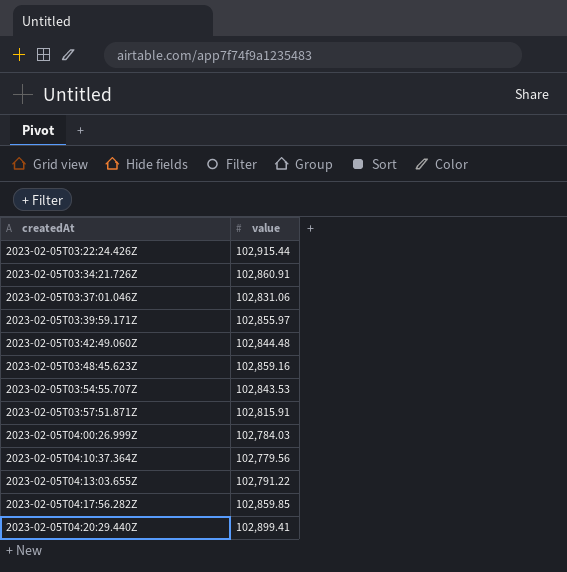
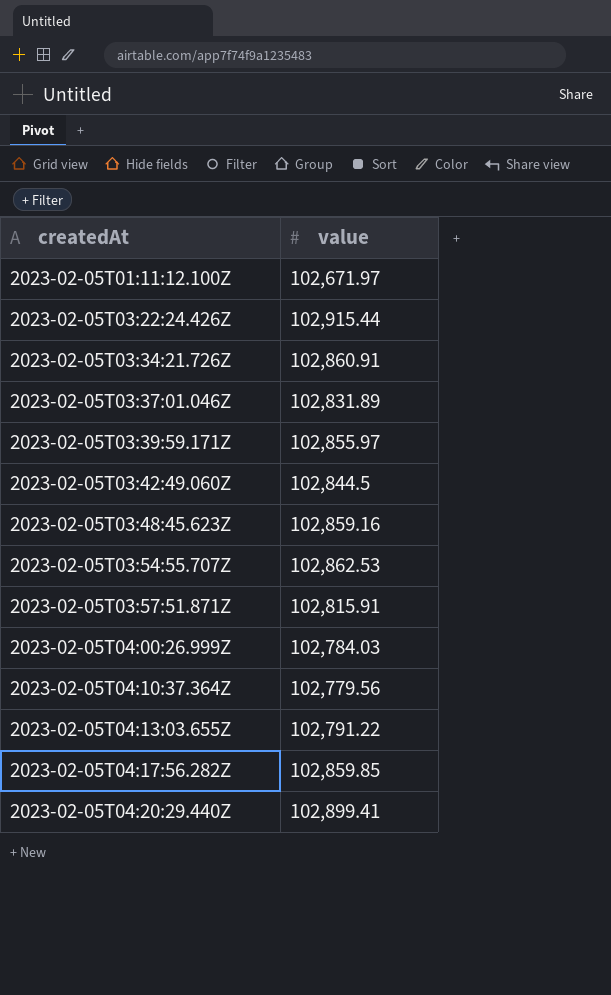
row 2023-02-05T01:11:12.100Z: none -> 102,671.97
2023-02-05T03:37:01.046Z | value: 102,831.06 -> 102,831.89
2023-02-05T03:42:49.060Z | value: 102,844.48 -> 102,844.5
2023-02-05T03:54:55.707Z | value: 102,843.53 -> 102,862.53

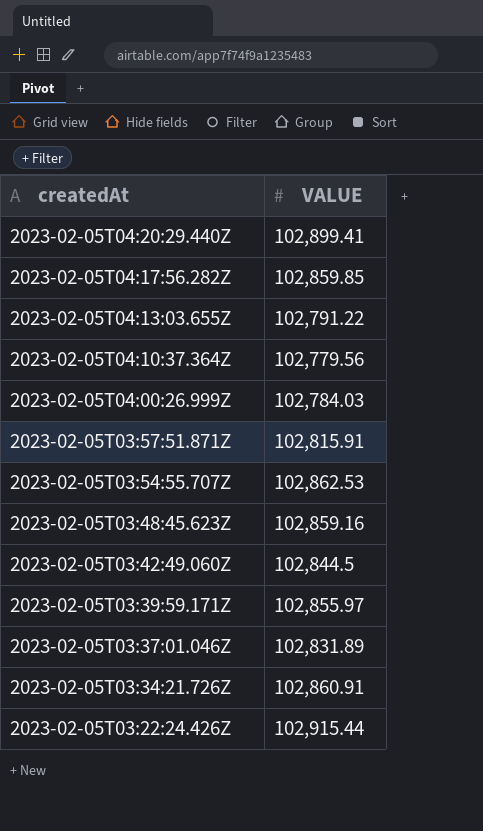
row order: createdAt ascending -> createdAt descending
column name: value -> VALUE
row 2023-02-05T01:11:12.100Z: 102,671.97 -> none

